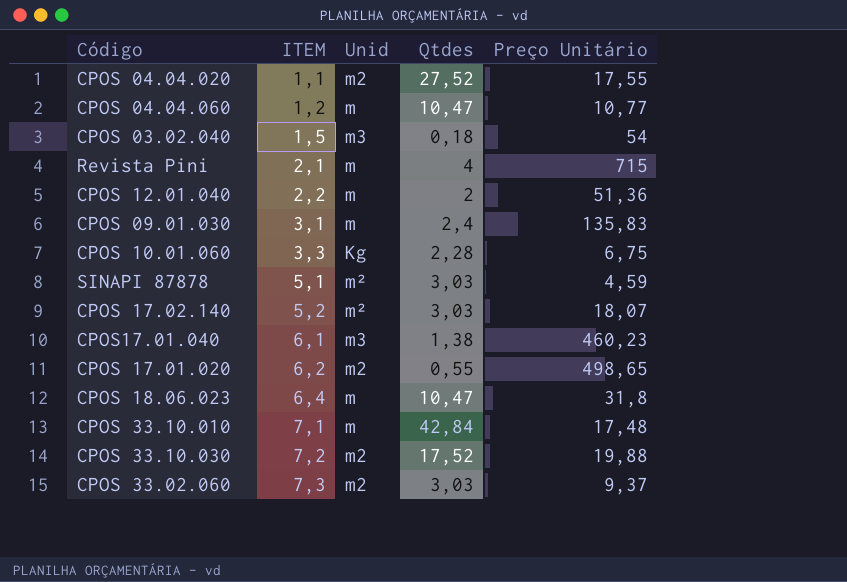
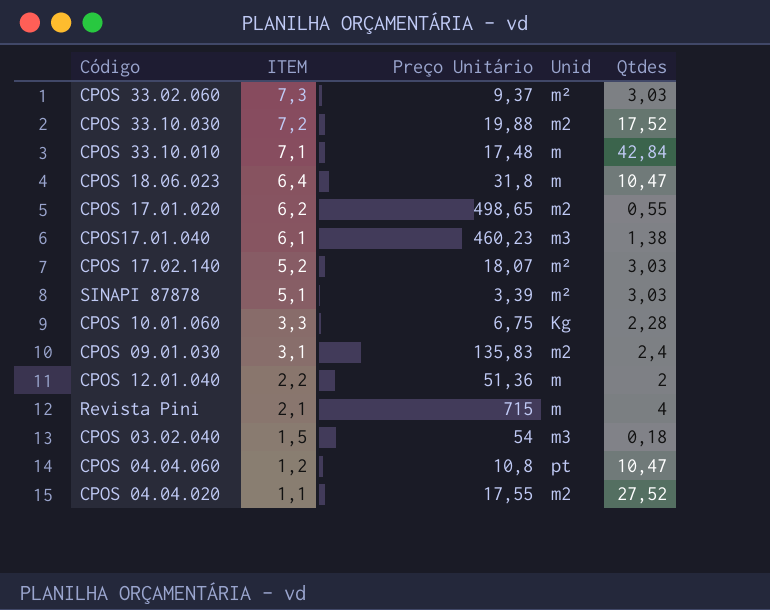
row order: ITEM ascending -> ITEM descending
column Preço Unitário | position: 5 -> 3
CPOS 33.02.060 | Unid: m2 -> m²
SINAPI 87878 | Preço Unitário: 4,59 -> 3,39
CPOS 09.01.030 | Unid: m -> m2
CPOS 04.04.060 | Preço Unitário: 10,77 -> 10,8
CPOS 04.04.060 | Unid: m -> pt

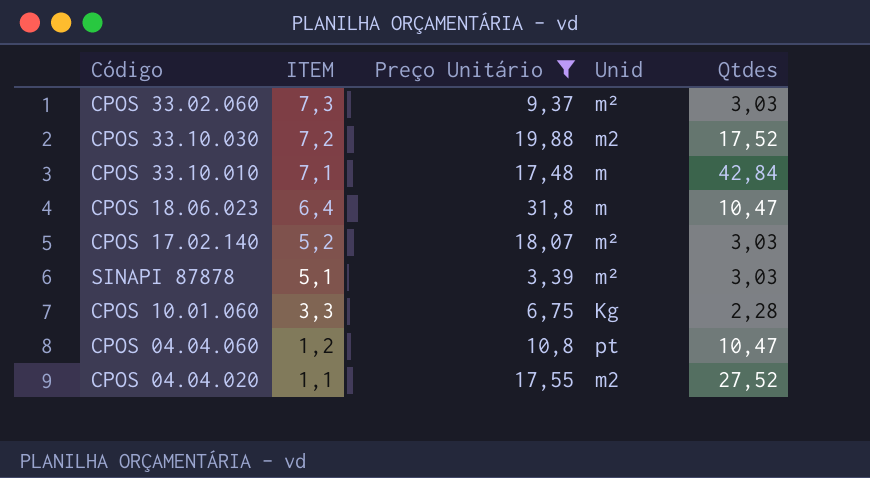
filter: none -> Preço Unitário <= 31,8

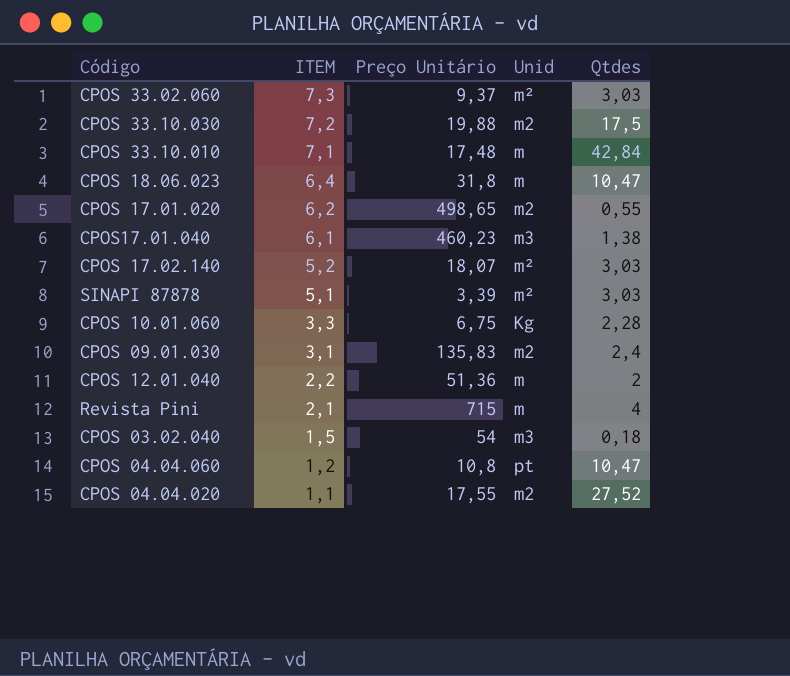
filter: Preço Unitário <= 31,8 -> none
CPOS 33.10.030 | Qtdes: 17,52 -> 17,5

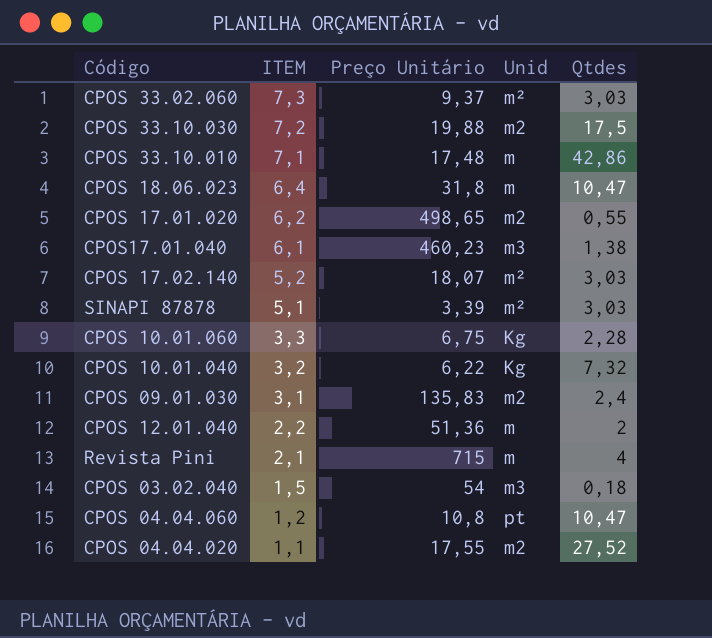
CPOS 33.10.010 | Qtdes: 42,84 -> 42,86
row CPOS 10.01.040: none -> 3,2 | 6,22 | Kg | 7,32

